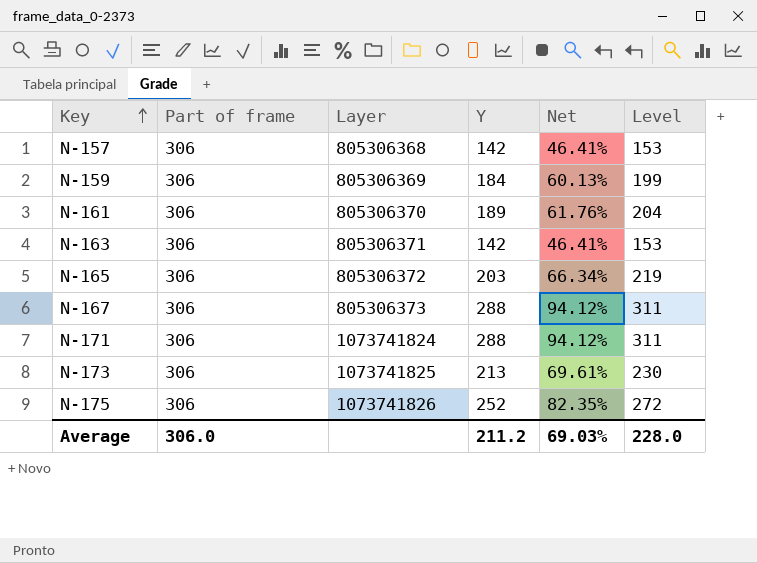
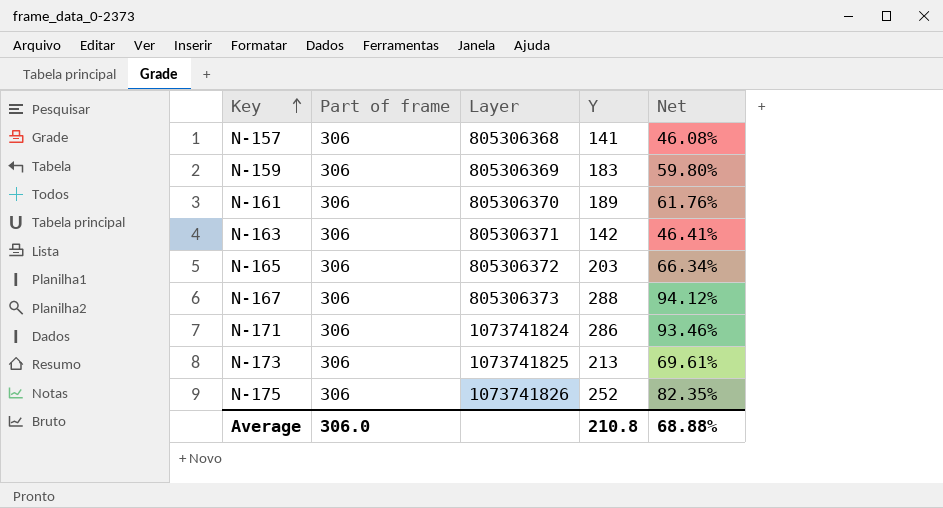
column Level | formula: [Y] * 1.08 -> none
N-157 | Y: 142 -> 141
N-157 | Net: 46.41% -> 46.08%
N-159 | Y: 184 -> 183
N-159 | Net: 60.13% -> 59.80%
N-171 | Y: 288 -> 286
N-171 | Net: 94.12% -> 93.46%
Average | Y: 211.2 -> 210.8
Average | Net: 69.03% -> 68.88%

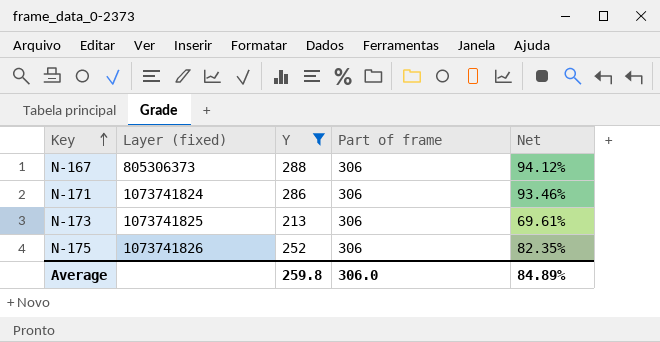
filter: none -> Y >= 213
column name: Layer -> Layer (fixed)
column Part of frame | position: 2 -> 4
Average | Y: 210.8 -> 259.8
Average | Net: 68.88% -> 84.89%

